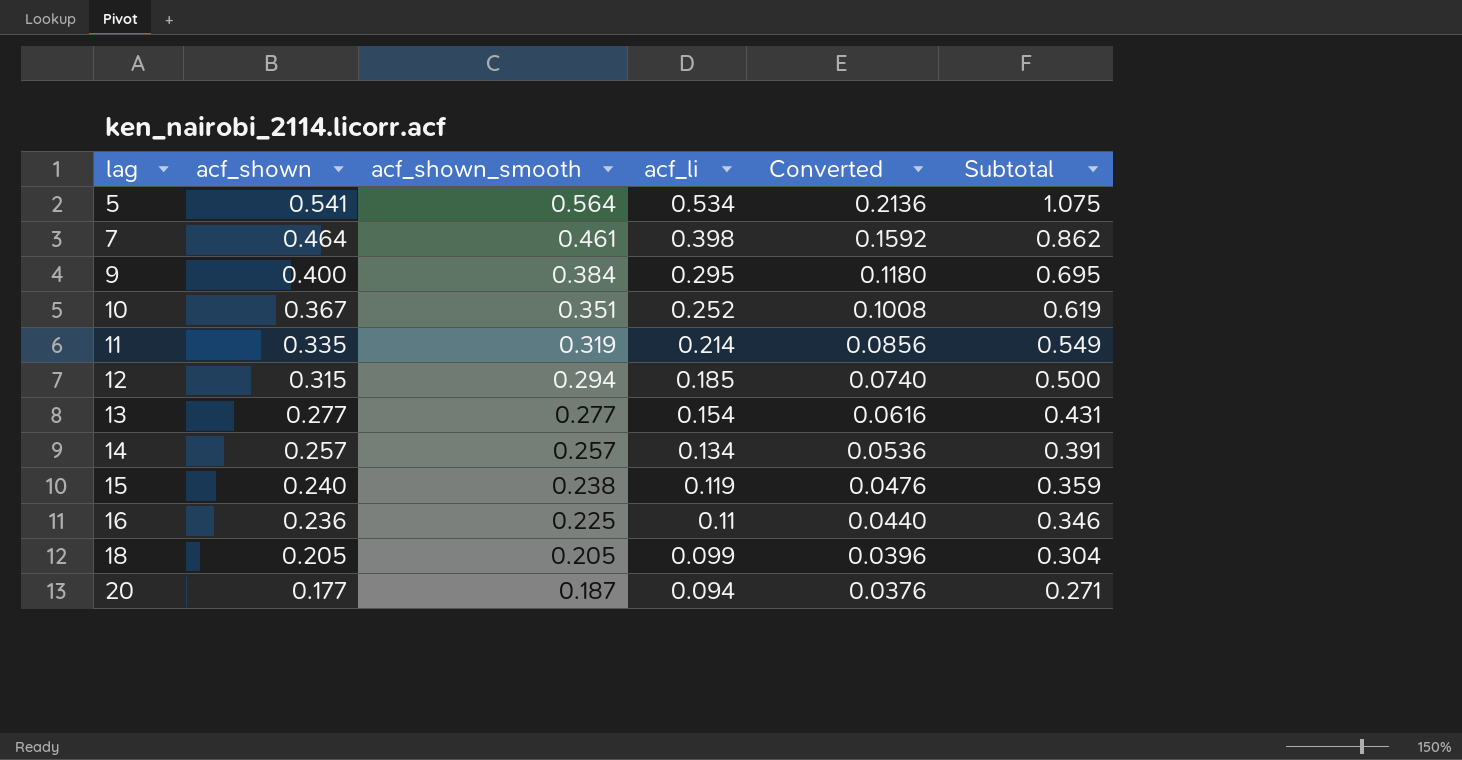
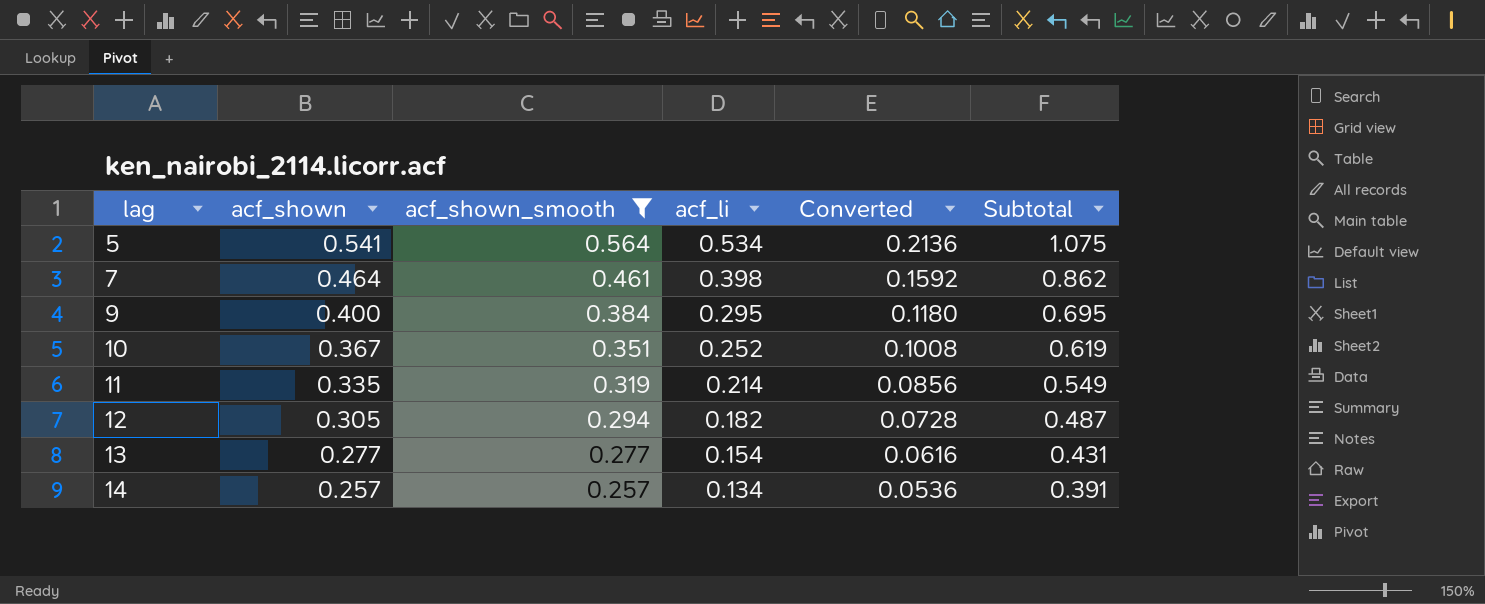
filter: none -> acf_shown_smooth >= 0.257
12 | acf_shown: 0.315 -> 0.305
12 | acf_li: 0.185 -> 0.182
12 | Converted: 0.0740 -> 0.0728
12 | Subtotal: 0.500 -> 0.487

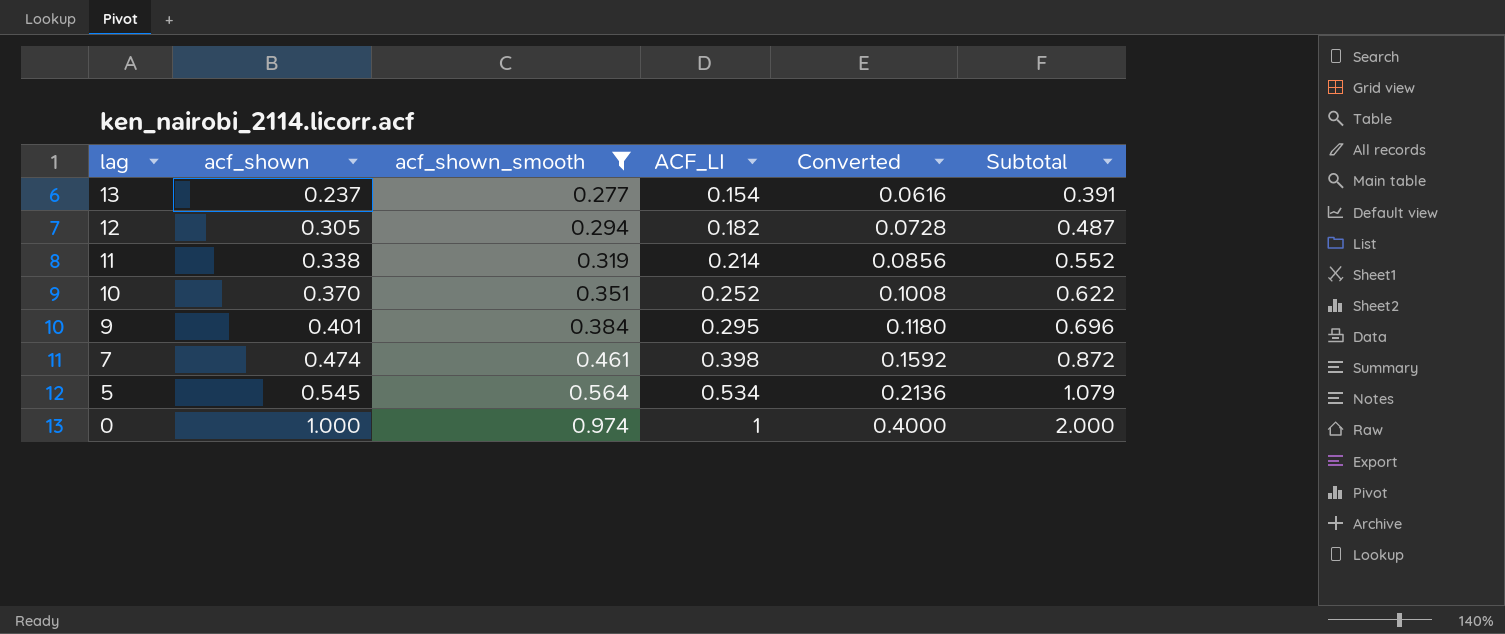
row order: lag ascending -> lag descending
column name: acf_li -> ACF_LI
row 14: 0.257 | 0.257 | 0.134 | 0.0536 | 0.391 -> none
13 | acf_shown: 0.277 -> 0.237
13 | Subtotal: 0.431 -> 0.391
11 | acf_shown: 0.335 -> 0.338
11 | Subtotal: 0.549 -> 0.552
10 | acf_shown: 0.367 -> 0.370
10 | Subtotal: 0.619 -> 0.622
9 | acf_shown: 0.400 -> 0.401
9 | Subtotal: 0.695 -> 0.696
7 | acf_shown: 0.464 -> 0.474
7 | Subtotal: 0.862 -> 0.872
5 | acf_shown: 0.541 -> 0.545
5 | Subtotal: 1.075 -> 1.079
row 0: none -> 1.000 | 0.974 | 1 | 0.4000 | 2.000

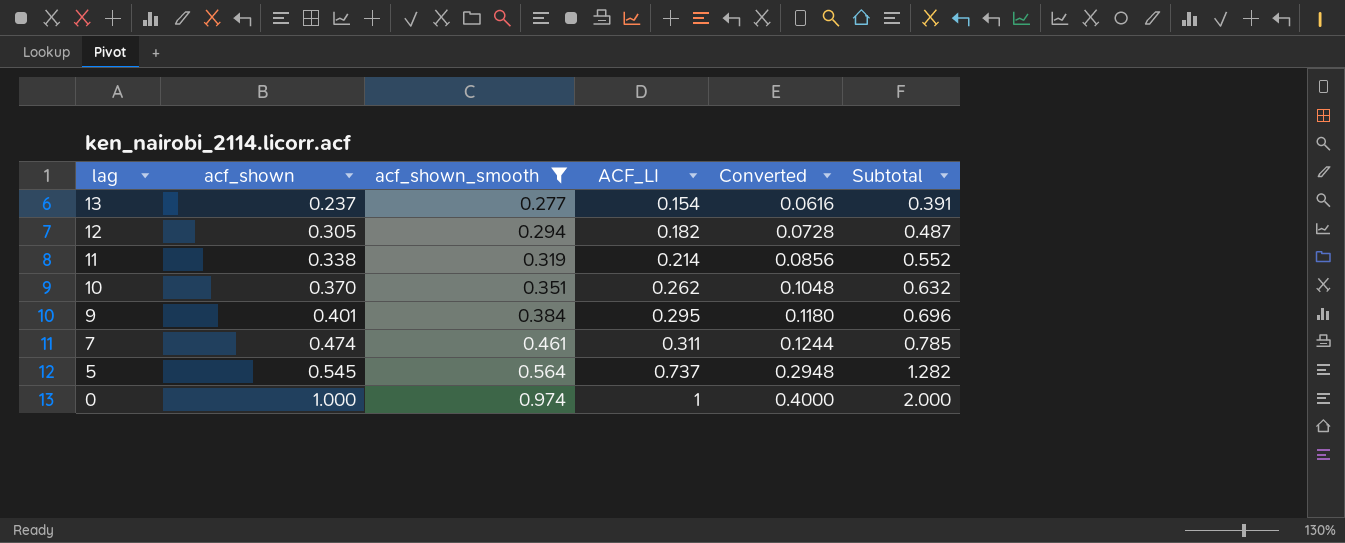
10 | ACF_LI: 0.252 -> 0.262
10 | Converted: 0.1008 -> 0.1048
10 | Subtotal: 0.622 -> 0.632
7 | ACF_LI: 0.398 -> 0.311
7 | Converted: 0.1592 -> 0.1244
7 | Subtotal: 0.872 -> 0.785
5 | ACF_LI: 0.534 -> 0.737
5 | Converted: 0.2136 -> 0.2948
5 | Subtotal: 1.079 -> 1.282

